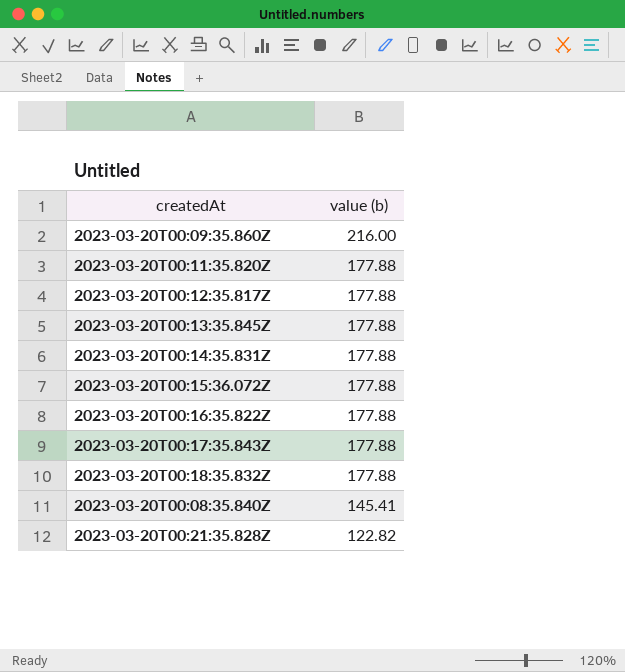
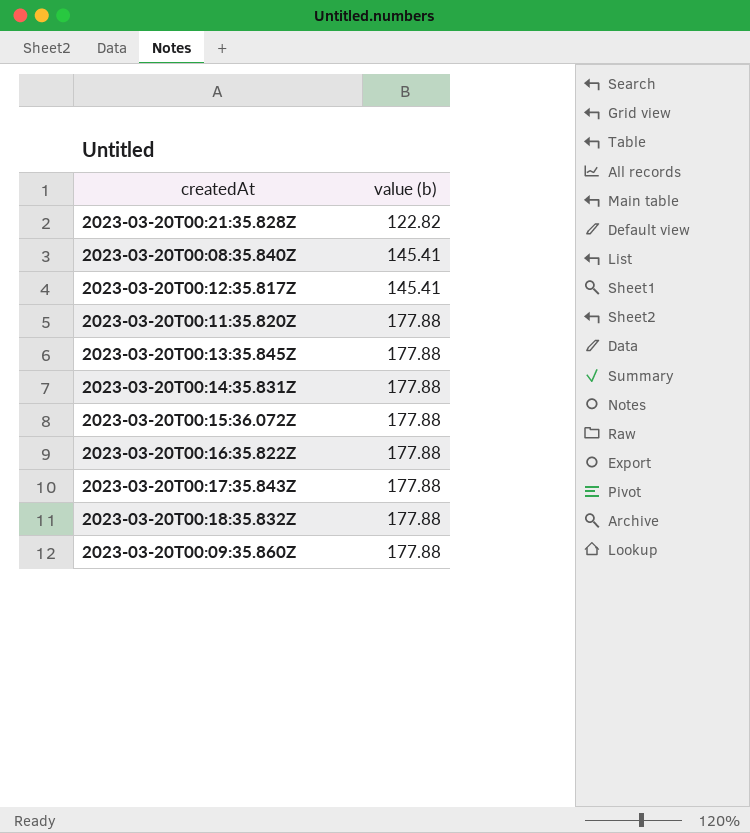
row order: value (b) descending -> value (b) ascending
2023-03-20T00:12:35.817Z | value (b): 177.88 -> 145.41
2023-03-20T00:09:35.860Z | value (b): 216.00 -> 177.88

